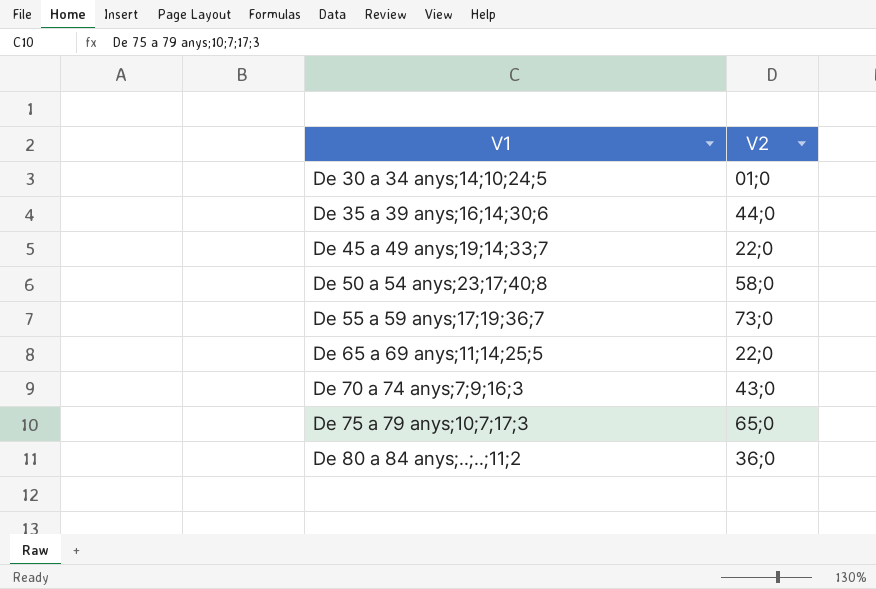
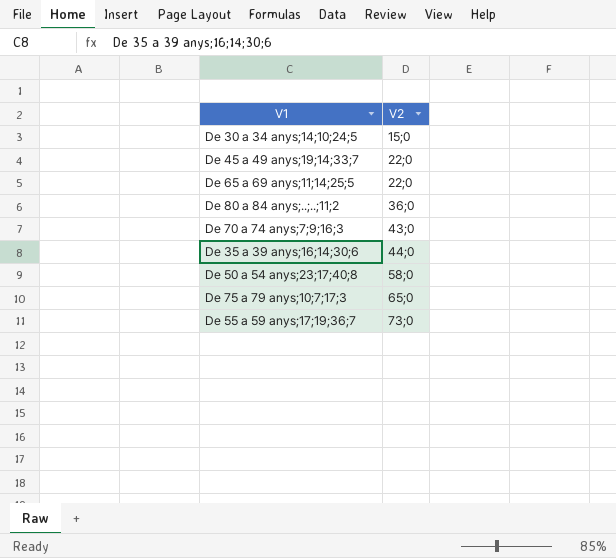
row order: V1 ascending -> V2 ascending
De 30 a 34 anys;14;10;24;5 | V2: 01;0 -> 15;0

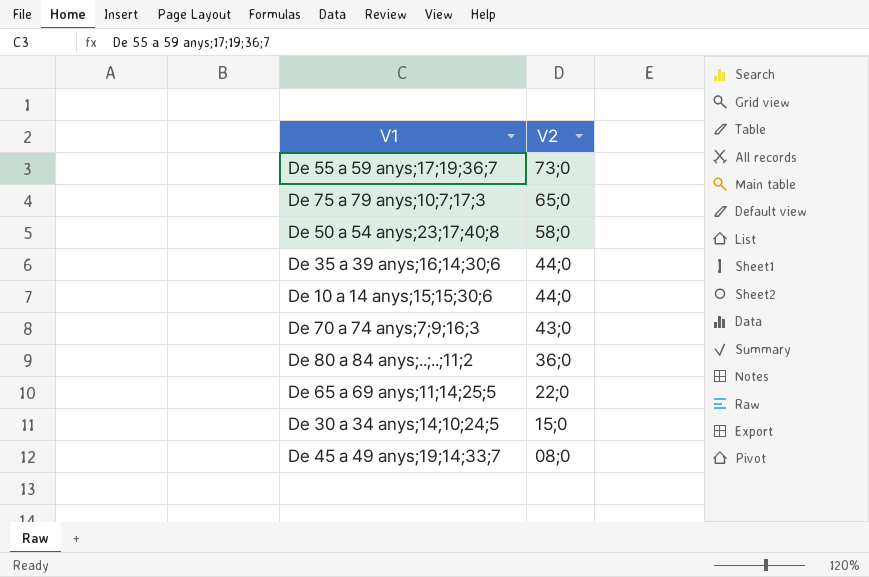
row order: V2 ascending -> V2 descending
row De 10 a 14 anys;15;15;30;6: none -> 44;0
De 45 a 49 anys;19;14;33;7 | V2: 22;0 -> 08;0

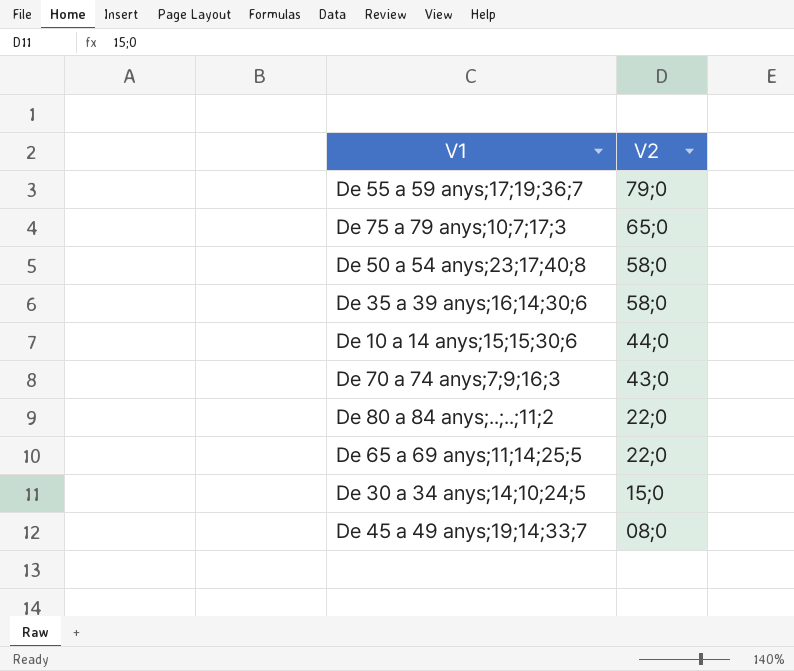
De 55 a 59 anys;17;19;36;7 | V2: 73;0 -> 79;0
De 35 a 39 anys;16;14;30;6 | V2: 44;0 -> 58;0
De 80 a 84 anys;..;..;11;2 | V2: 36;0 -> 22;0

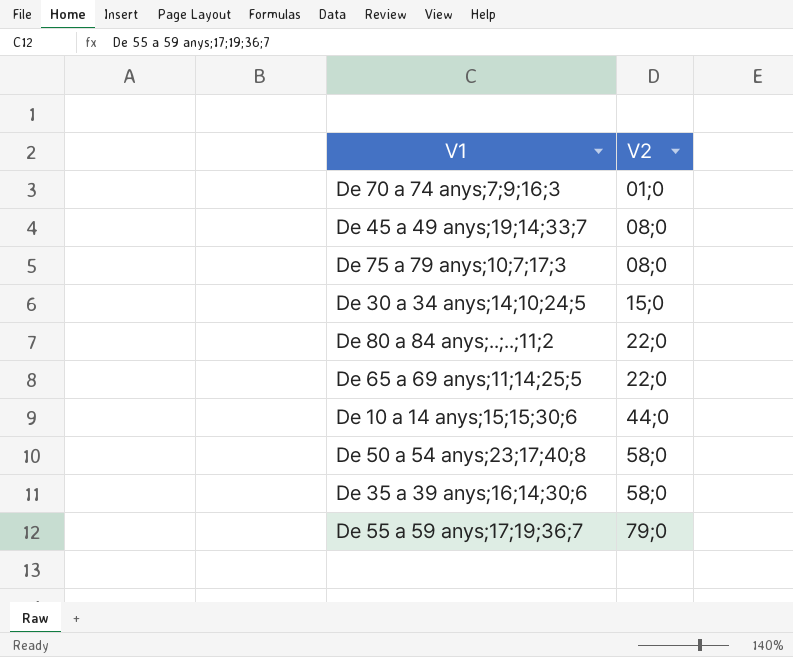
row order: V2 descending -> V2 ascending
De 70 a 74 anys;7;9;16;3 | V2: 43;0 -> 01;0
De 75 a 79 anys;10;7;17;3 | V2: 65;0 -> 08;0

